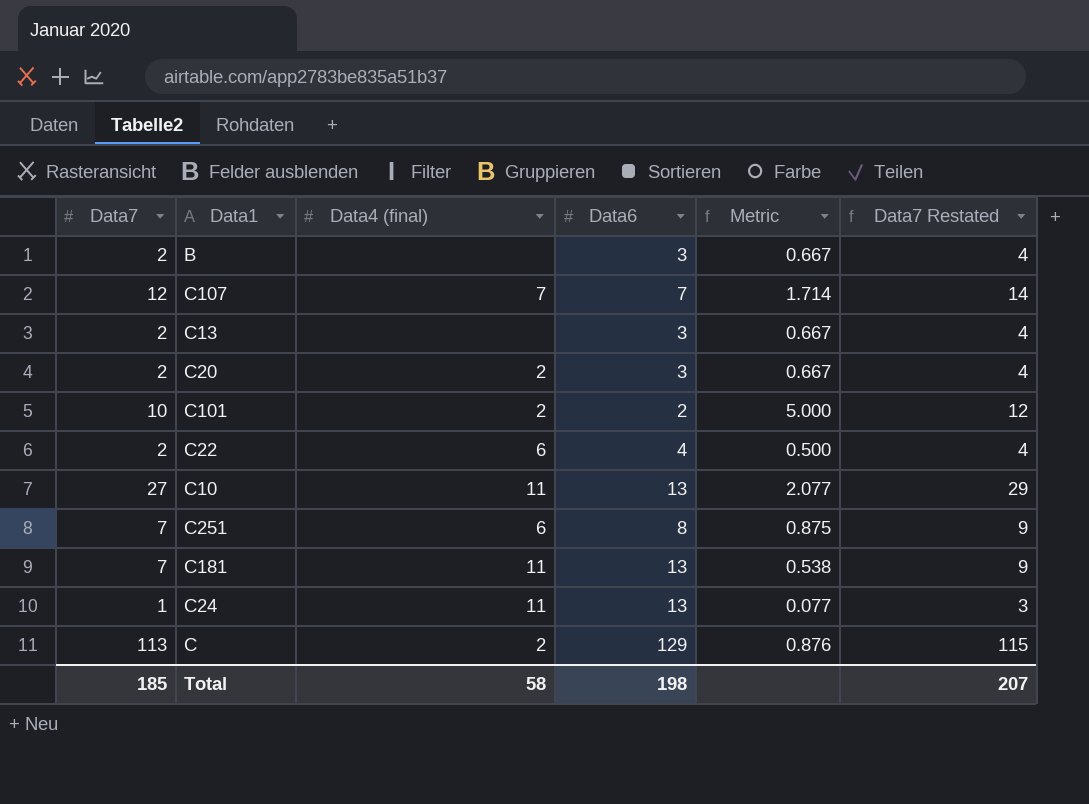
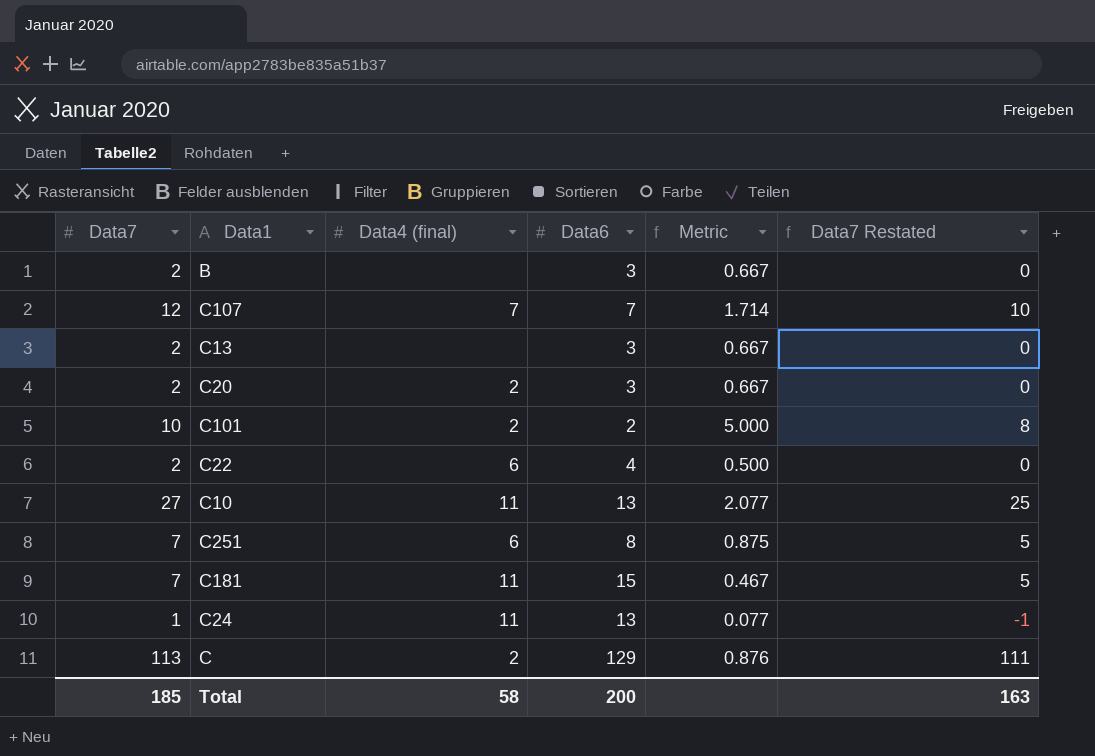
column Data7 Restated | formula: [Data7] + 2 -> [Data7] - 2
C181 | Data6: 13 -> 15
C181 | Metric: 0.538 -> 0.467
Total | Data6: 198 -> 200
Total | Data7 Restated: 207 -> 163

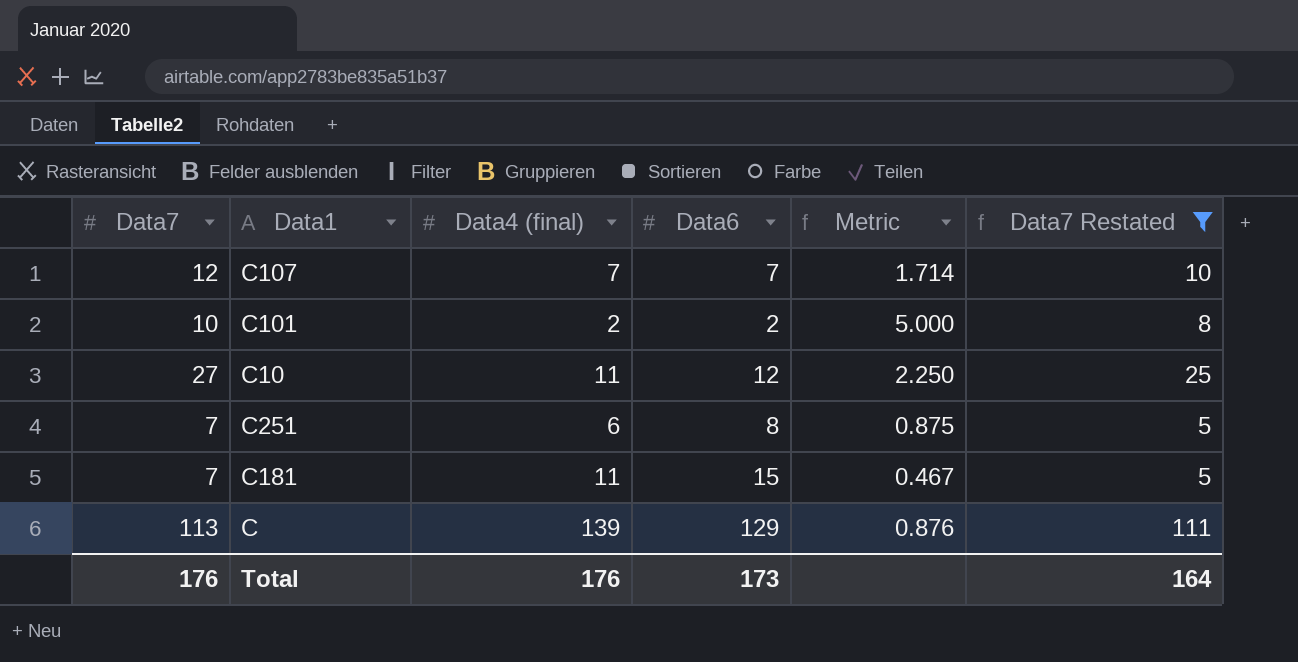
filter: none -> Data7 Restated >= 5
C10 | Data6: 13 -> 12
C10 | Metric: 2.077 -> 2.250
C | Data4 (final): 2 -> 139
Total | Data7: 185 -> 176
Total | Data4 (final): 58 -> 176
Total | Data6: 200 -> 173
Total | Data7 Restated: 163 -> 164

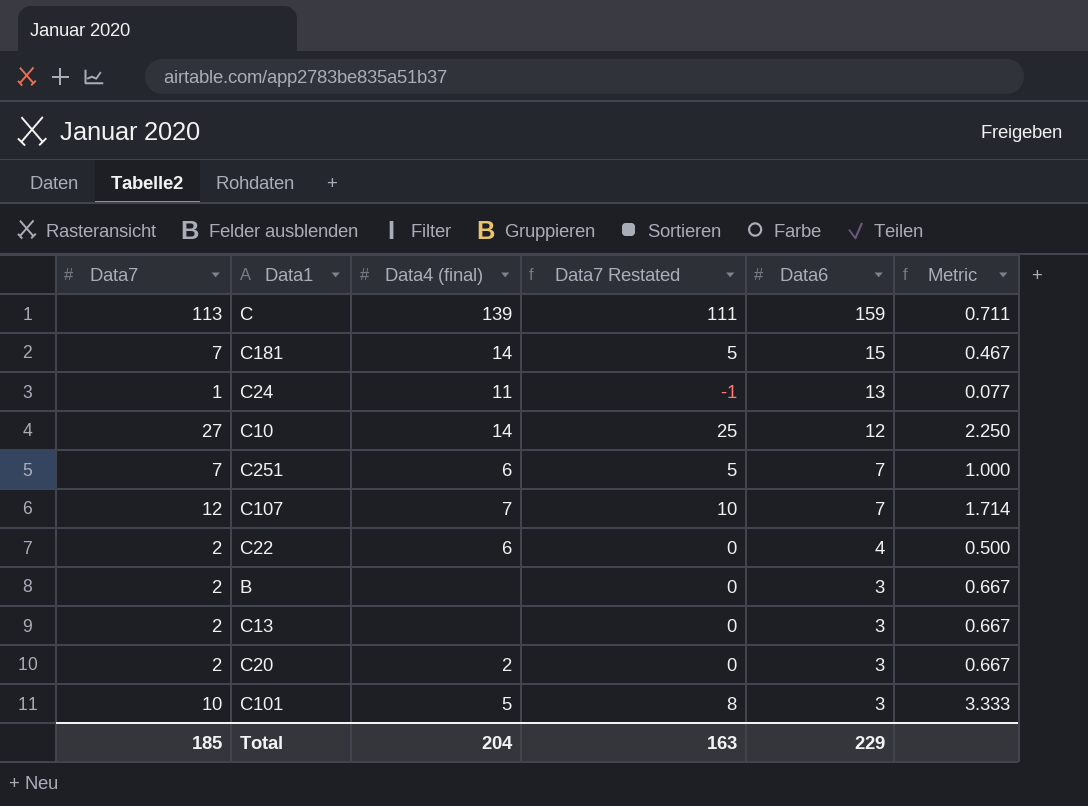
filter: Data7 Restated >= 5 -> none
row order: none -> Data6 descending
column Data7 Restated | position: 6 -> 4
C | Data6: 129 -> 159
C | Metric: 0.876 -> 0.711
C181 | Data4 (final): 11 -> 14
C10 | Data4 (final): 11 -> 14
C251 | Data6: 8 -> 7
C251 | Metric: 0.875 -> 1.000
C101 | Data4 (final): 2 -> 5
C101 | Data6: 2 -> 3
C101 | Metric: 5.000 -> 3.333
Total | Data7: 176 -> 185
Total | Data4 (final): 176 -> 204
Total | Data7 Restated: 164 -> 163
Total | Data6: 173 -> 229

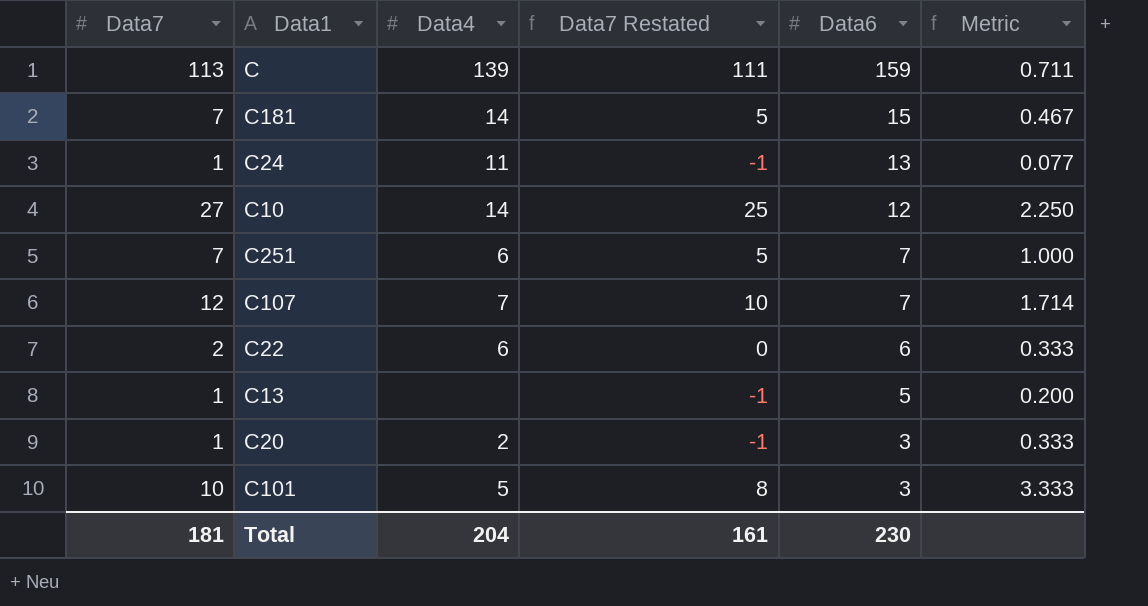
column name: Data4 (final) -> Data4
row B: 2 | none | 0 | 3 | 0.667 -> none
C22 | Data6: 4 -> 6
C22 | Metric: 0.500 -> 0.333
C13 | Data7: 2 -> 1
C13 | Data7 Restated: 0 -> -1
C13 | Data6: 3 -> 5
C13 | Metric: 0.667 -> 0.200
C20 | Data7: 2 -> 1
C20 | Data7 Restated: 0 -> -1
C20 | Metric: 0.667 -> 0.333
Total | Data7: 185 -> 181
Total | Data7 Restated: 163 -> 161
Total | Data6: 229 -> 230

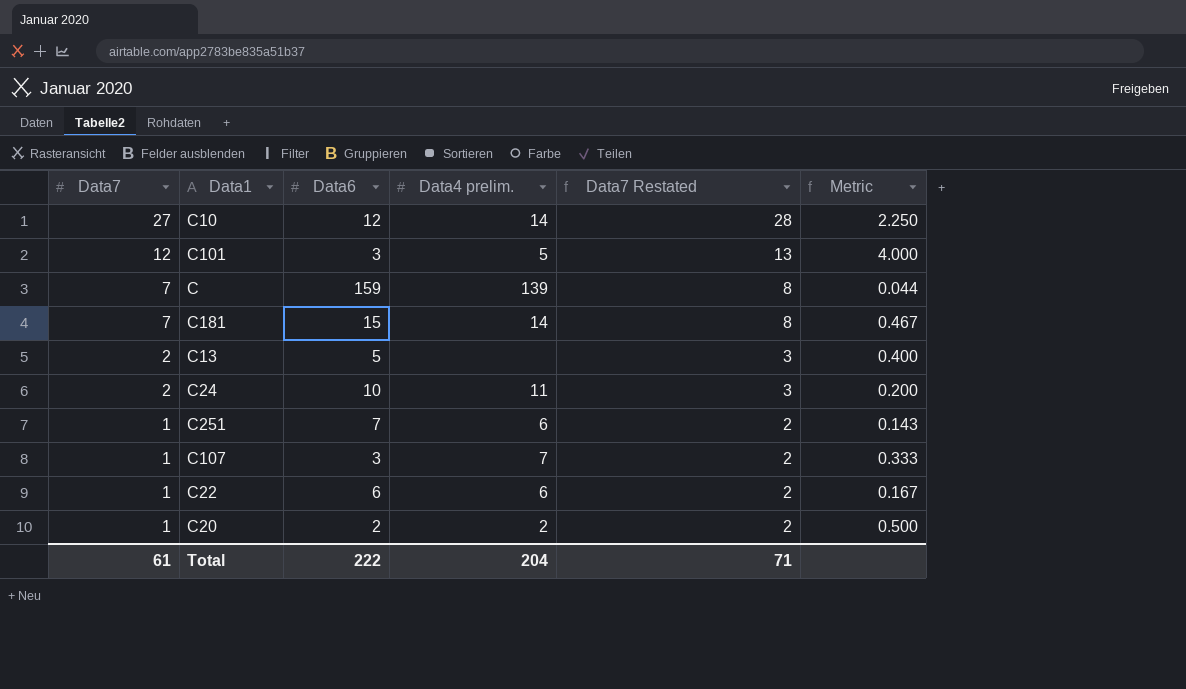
row order: Data6 descending -> Data7 descending
column Data6 | position: 5 -> 3
column name: Data4 -> Data4 prelim.
column Data7 Restated | formula: [Data7] - 2 -> [Data7] + 1
C101 | Data7: 10 -> 12
C101 | Metric: 3.333 -> 4.000
C | Data7: 113 -> 7
C | Metric: 0.711 -> 0.044
C13 | Data7: 1 -> 2
C13 | Metric: 0.200 -> 0.400
C24 | Data7: 1 -> 2
C24 | Data6: 13 -> 10
C24 | Metric: 0.077 -> 0.200
C251 | Data7: 7 -> 1
C251 | Metric: 1.000 -> 0.143
C107 | Data7: 12 -> 1
C107 | Data6: 7 -> 3
C107 | Metric: 1.714 -> 0.333
C22 | Data7: 2 -> 1
C22 | Metric: 0.333 -> 0.167
C20 | Data6: 3 -> 2
C20 | Metric: 0.333 -> 0.500
Total | Data7: 181 -> 61
Total | Data6: 230 -> 222
Total | Data7 Restated: 161 -> 71

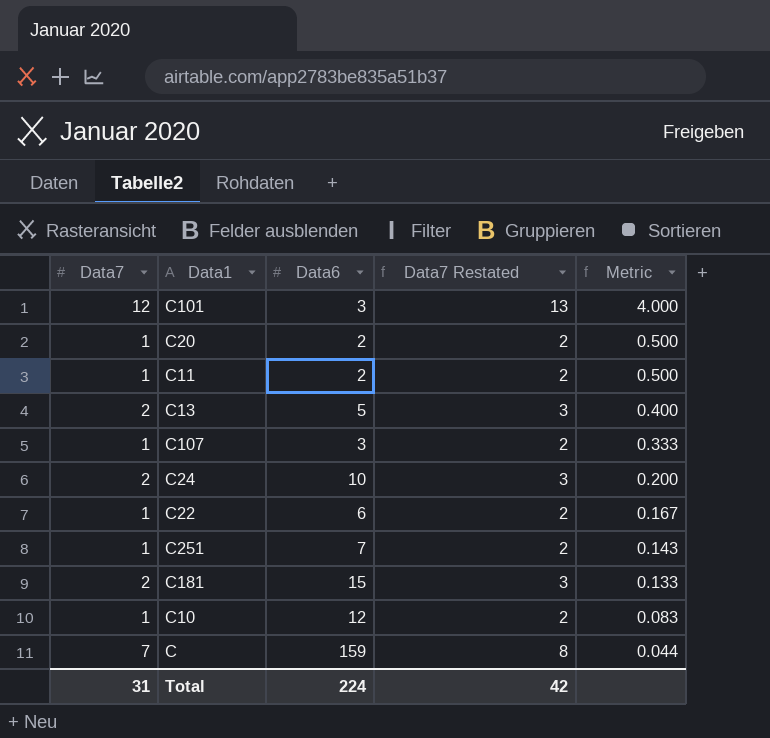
row order: Data7 descending -> Metric descending
column Data4 prelim. | position: 4 -> none
row C11: none -> 1 | 2 | 2 | 0.500
C181 | Data7: 7 -> 2
C181 | Data7 Restated: 8 -> 3
C181 | Metric: 0.467 -> 0.133
C10 | Data7: 27 -> 1
C10 | Data7 Restated: 28 -> 2
C10 | Metric: 2.250 -> 0.083
Total | Data7: 61 -> 31
Total | Data6: 222 -> 224
Total | Data7 Restated: 71 -> 42

